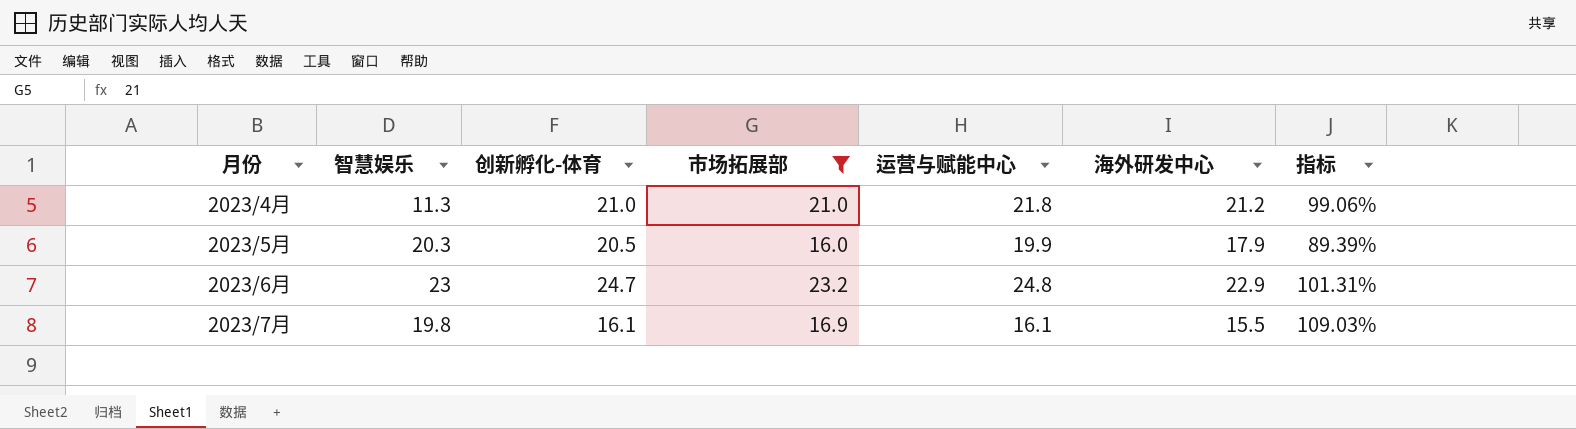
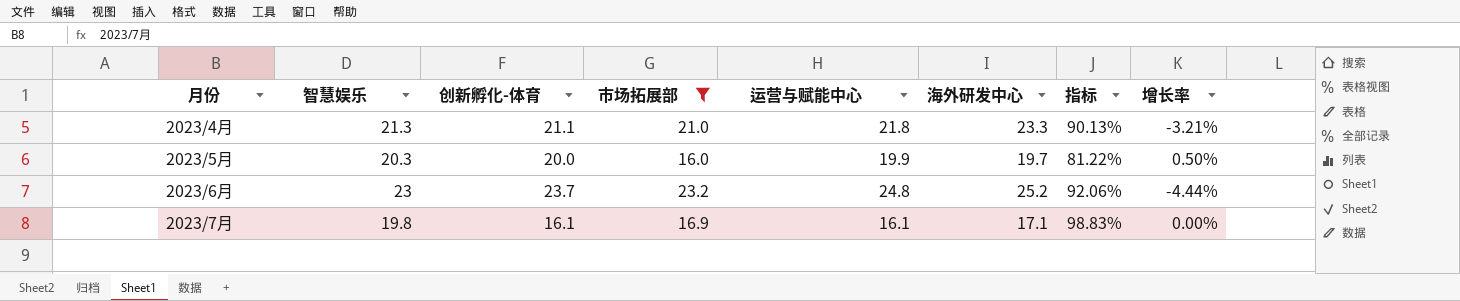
column 增长率 | formula: none -> ([创新孵化-体育] - [运营与赋能中心]) / [运营与赋能中心]
2023/4月 | 智慧娱乐: 11.3 -> 21.3
2023/4月 | 创新孵化-体育: 21.0 -> 21.1
2023/4月 | 海外研发中心: 21.2 -> 23.3
2023/4月 | 指标: 99.06% -> 90.13%
2023/5月 | 创新孵化-体育: 20.5 -> 20.0
2023/5月 | 海外研发中心: 17.9 -> 19.7
2023/5月 | 指标: 89.39% -> 81.22%
2023/6月 | 创新孵化-体育: 24.7 -> 23.7
2023/6月 | 海外研发中心: 22.9 -> 25.2
2023/6月 | 指标: 101.31% -> 92.06%
2023/7月 | 海外研发中心: 15.5 -> 17.1
2023/7月 | 指标: 109.03% -> 98.83%

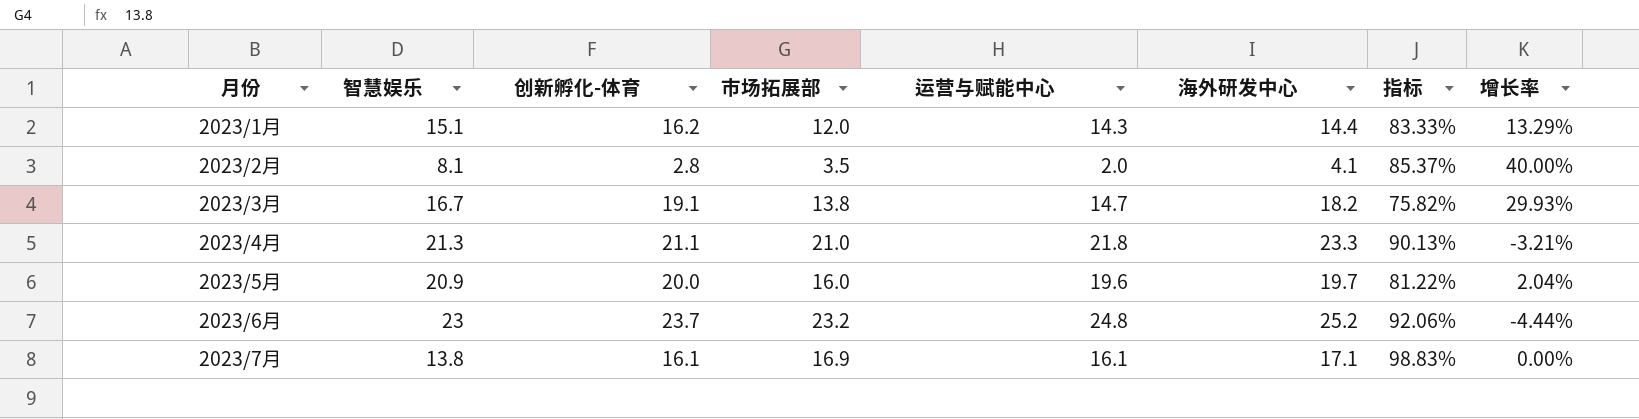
filter: 市场拓展部 >= 16.0 -> none
2023/5月 | 智慧娱乐: 20.3 -> 20.9
2023/5月 | 运营与赋能中心: 19.9 -> 19.6
2023/5月 | 增长率: 0.50% -> 2.04%
2023/7月 | 智慧娱乐: 19.8 -> 13.8

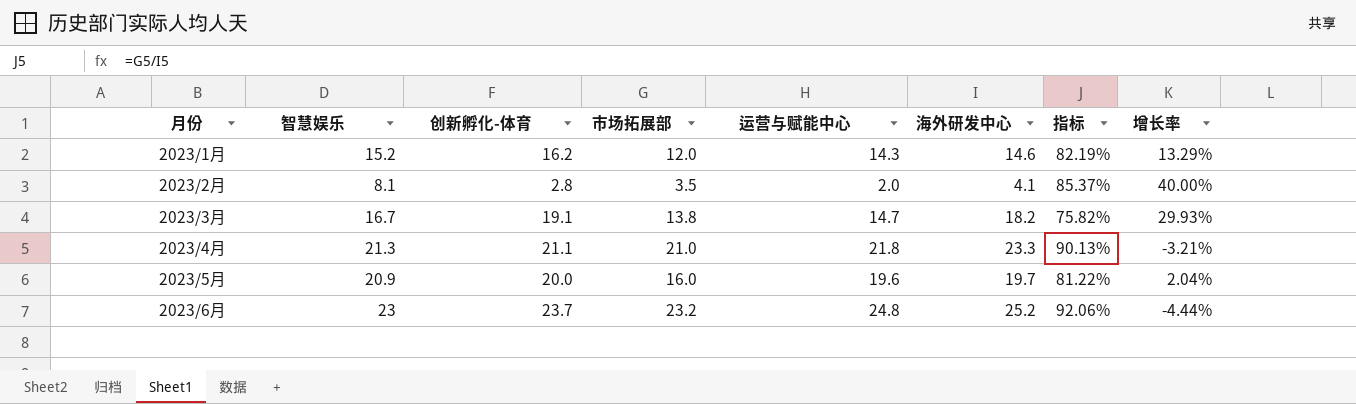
row 2023/7月: 13.8 | 16.1 | 16.9 | 16.1 | 17.1 | 98.83% | 0.00% -> none
2023/1月 | 智慧娱乐: 15.1 -> 15.2
2023/1月 | 海外研发中心: 14.4 -> 14.6
2023/1月 | 指标: 83.33% -> 82.19%

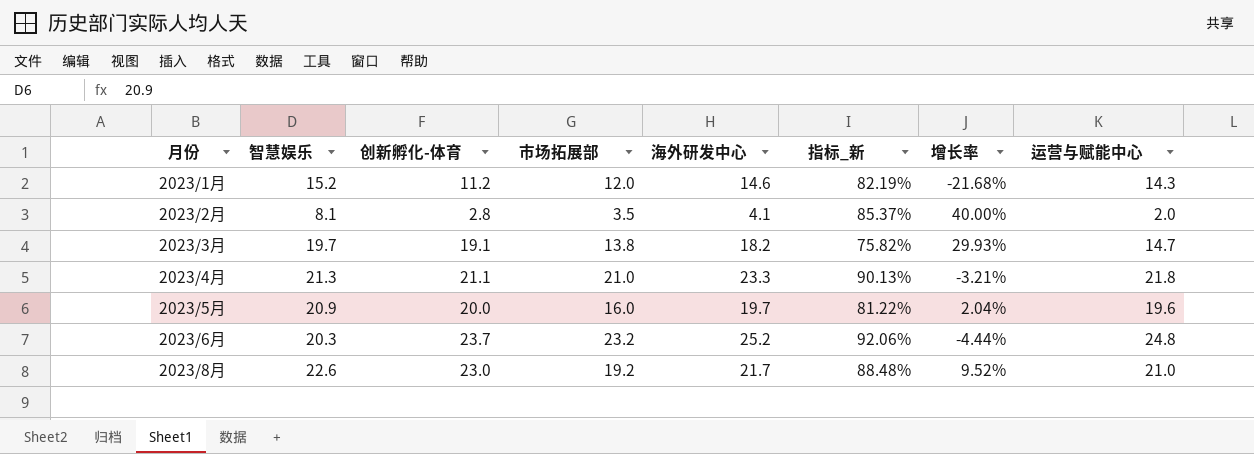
column name: 指标 -> 指标_新
column 运营与赋能中心 | position: 5 -> 8
2023/1月 | 创新孵化-体育: 16.2 -> 11.2
2023/1月 | 增长率: 13.29% -> -21.68%
2023/3月 | 智慧娱乐: 16.7 -> 19.7
2023/6月 | 智慧娱乐: 23 -> 20.3
row 2023/8月: none -> 22.6 | 23.0 | 19.2 | 21.7 | 88.48% | 9.52% | 21.0

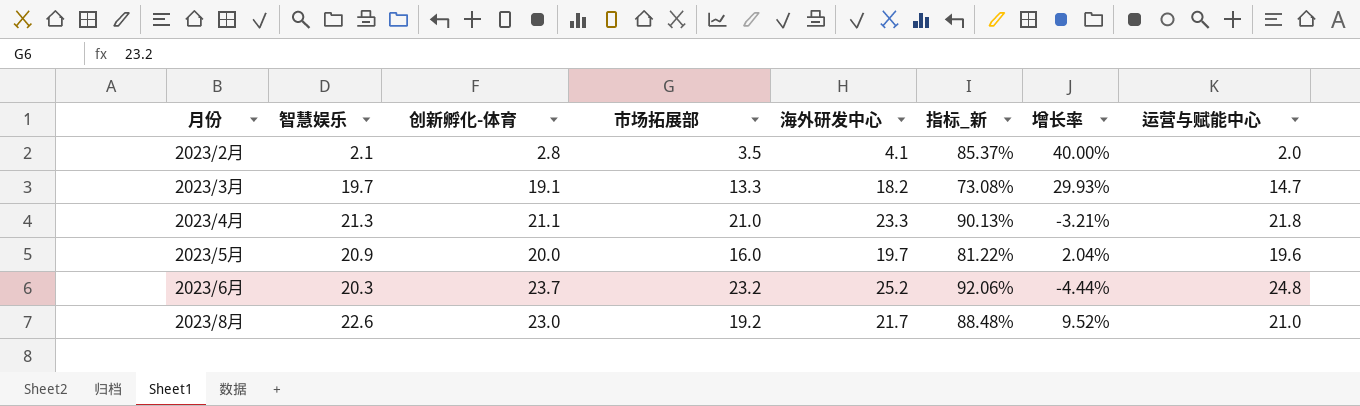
row 2023/1月: 15.2 | 11.2 | 12.0 | 14.6 | 82.19% | -21.68% | 14.3 -> none
2023/2月 | 智慧娱乐: 8.1 -> 2.1
2023/3月 | 市场拓展部: 13.8 -> 13.3
2023/3月 | 指标_新: 75.82% -> 73.08%

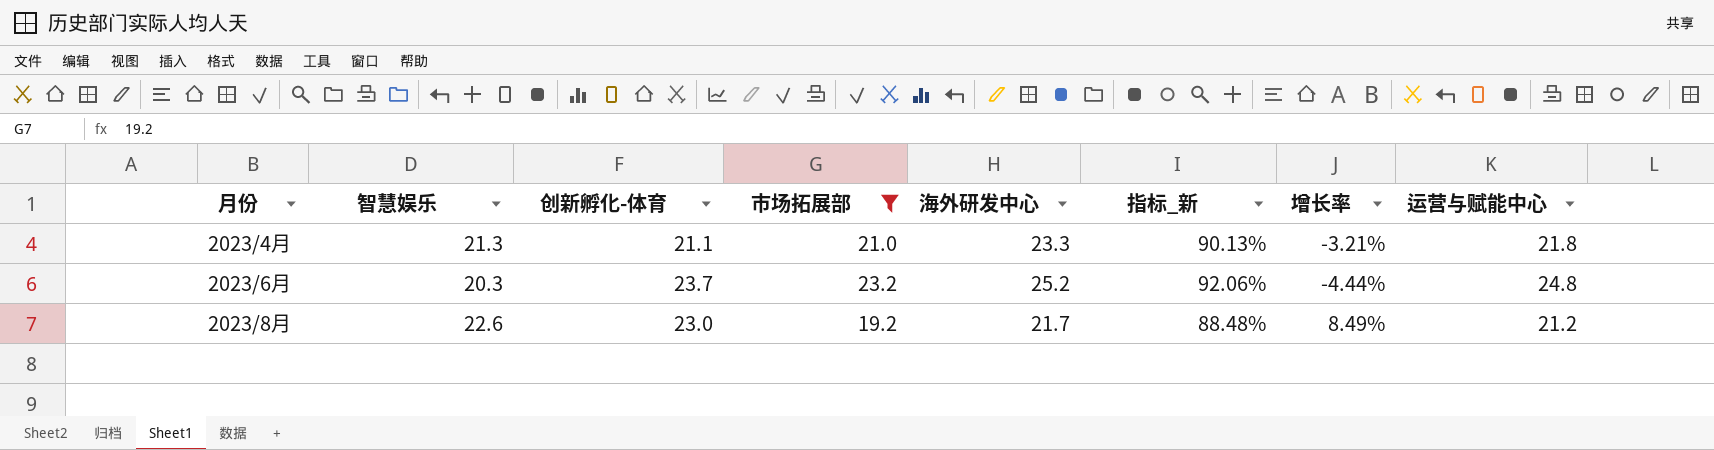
filter: none -> 市场拓展部 >= 19.2
2023/8月 | 增长率: 9.52% -> 8.49%
2023/8月 | 运营与赋能中心: 21.0 -> 21.2

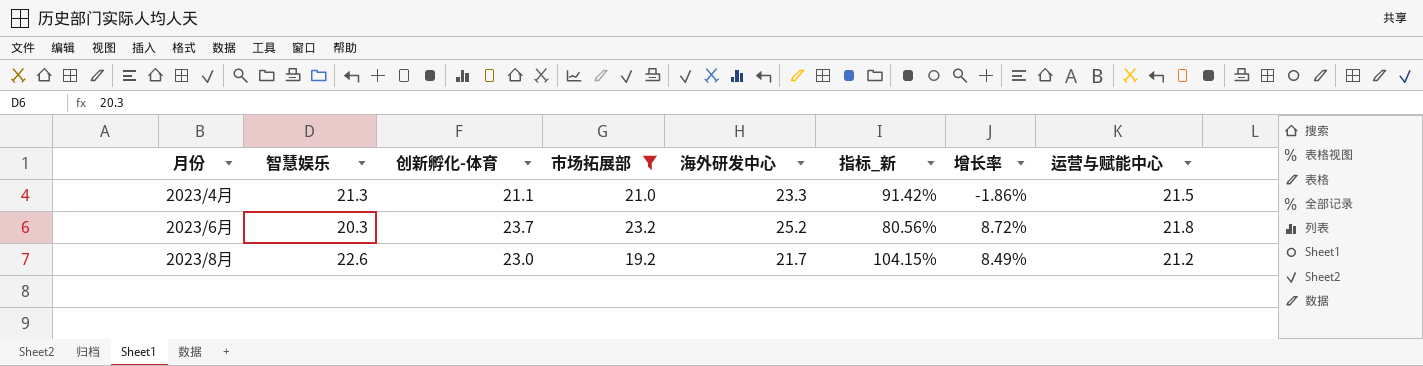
column 指标_新 | formula: [市场拓展部] / [海外研发中心] -> [智慧娱乐] / [海外研发中心]
2023/4月 | 增长率: -3.21% -> -1.86%
2023/4月 | 运营与赋能中心: 21.8 -> 21.5
2023/6月 | 增长率: -4.44% -> 8.72%
2023/6月 | 运营与赋能中心: 24.8 -> 21.8

